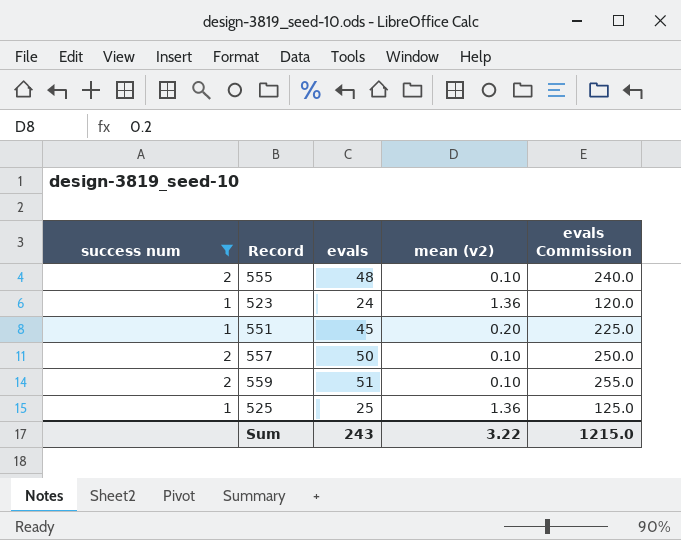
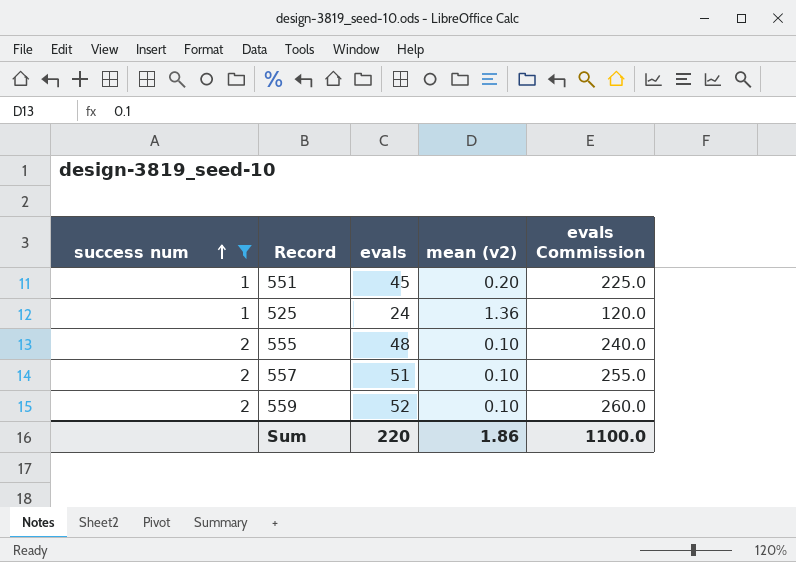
row order: none -> success num ascending
row 523: 1 | 24 | 1.36 | 120.0 -> none
525 | evals: 25 -> 24
525 | evals Commission: 125.0 -> 120.0
557 | evals: 50 -> 51
557 | evals Commission: 250.0 -> 255.0
559 | evals: 51 -> 52
559 | evals Commission: 255.0 -> 260.0
Sum | evals: 243 -> 220
Sum | mean (v2): 3.22 -> 1.86
Sum | evals Commission: 1215.0 -> 1100.0

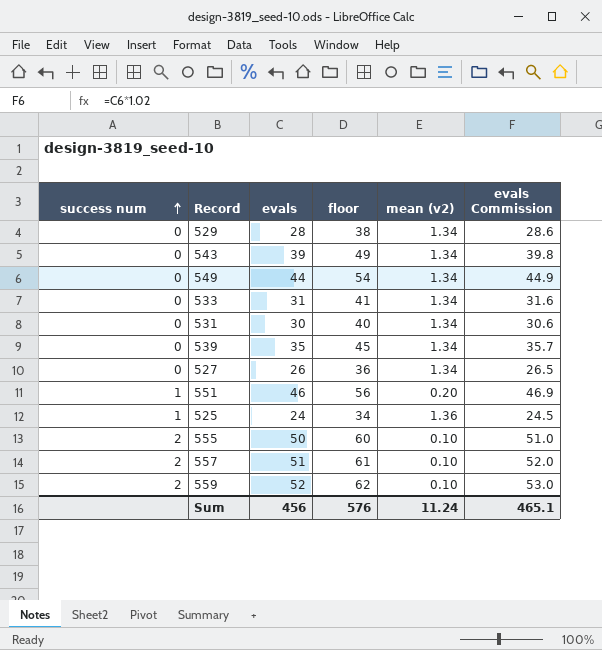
filter: success num != 0 -> none
column floor | formula: none -> [evals] + 10
column evals Commission | formula: [evals] * 5 -> [evals] * 1.02
551 | evals: 45 -> 46
555 | evals: 48 -> 50
Sum | evals: 220 -> 456
Sum | mean (v2): 1.86 -> 11.24
Sum | evals Commission: 1100.0 -> 465.1

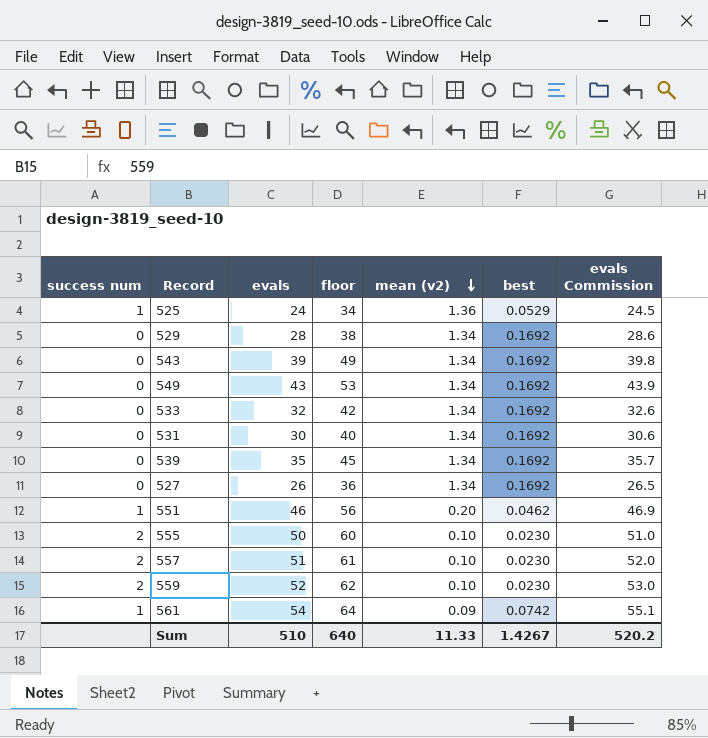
row order: success num ascending -> mean (v2) descending
column best | position: none -> 6
549 | evals: 44 -> 43
549 | floor: 54 -> 53
549 | evals Commission: 44.9 -> 43.9
533 | evals: 31 -> 32
533 | floor: 41 -> 42
533 | evals Commission: 31.6 -> 32.6
row 561: none -> 1 | 54 | 64 | 0.09 | 0.0742 | 55.1
Sum | evals: 456 -> 510
Sum | floor: 576 -> 640
Sum | mean (v2): 11.24 -> 11.33
Sum | evals Commission: 465.1 -> 520.2

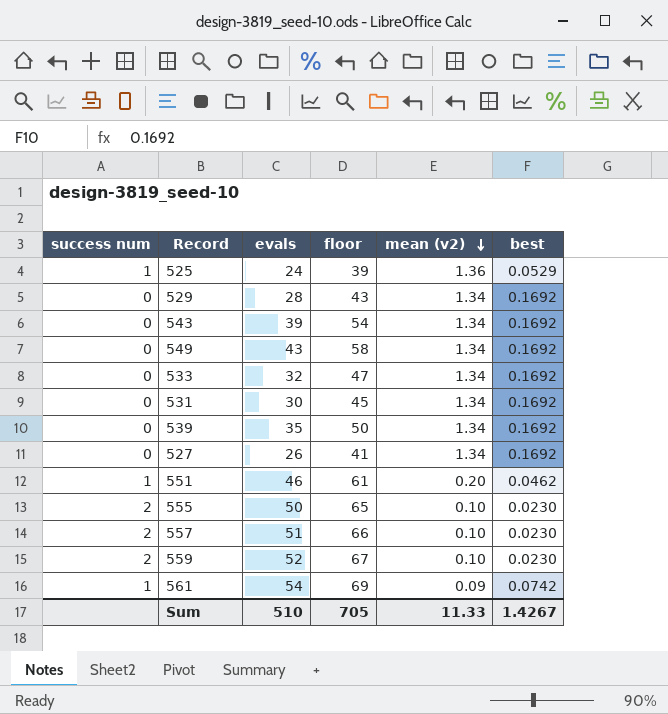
column evals Commission | formula: [evals] * 1.02 -> none
column floor | formula: [evals] + 10 -> [evals] + 15
Sum | floor: 640 -> 705

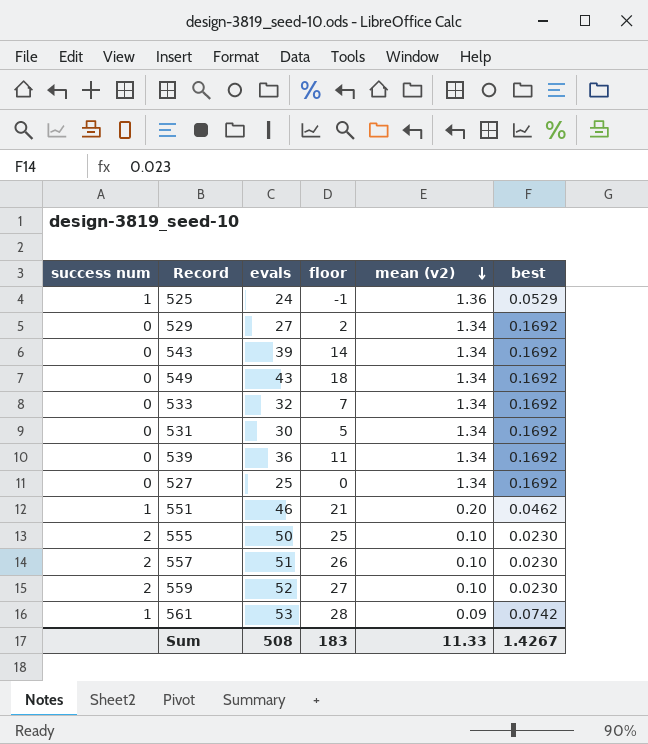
column floor | formula: [evals] + 15 -> [evals] - 25
529 | evals: 28 -> 27
539 | evals: 35 -> 36
527 | evals: 26 -> 25
561 | evals: 54 -> 53
Sum | evals: 510 -> 508
Sum | floor: 705 -> 183

